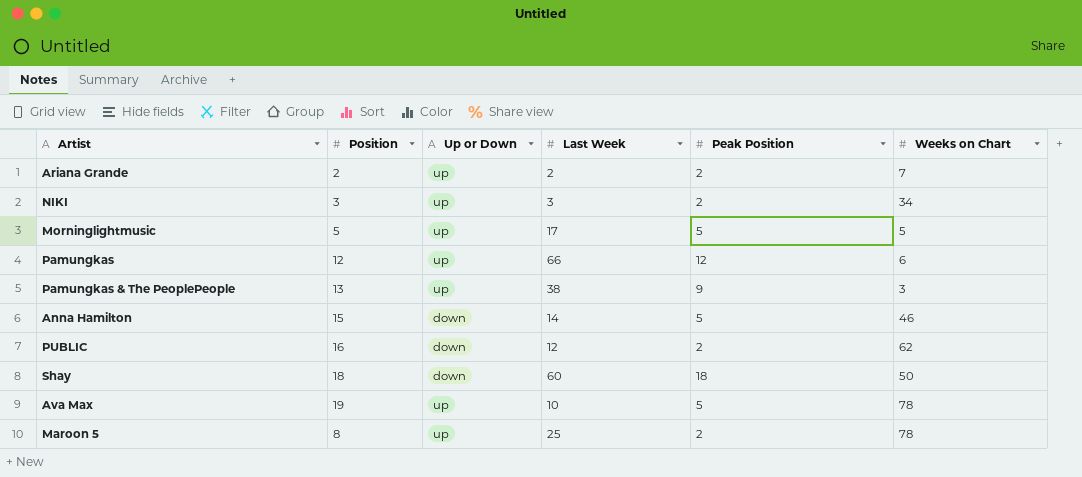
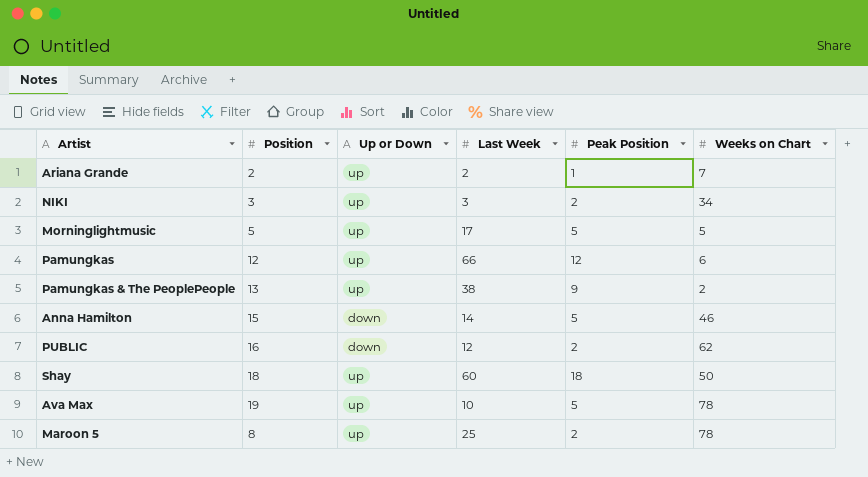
Ariana Grande | Peak Position: 2 -> 1
Pamungkas & The PeoplePeople | Weeks on Chart: 3 -> 2
Shay | Up or Down: down -> up

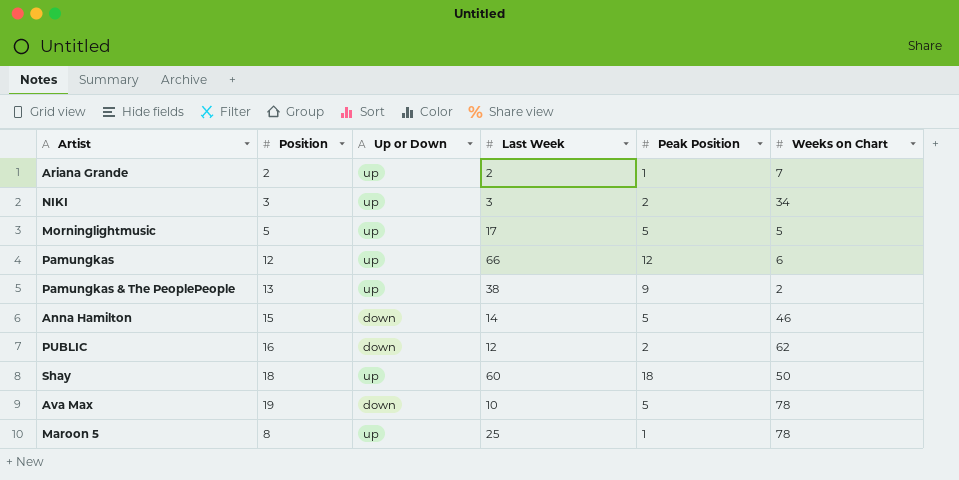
Ava Max | Up or Down: up -> down
Maroon 5 | Peak Position: 2 -> 1

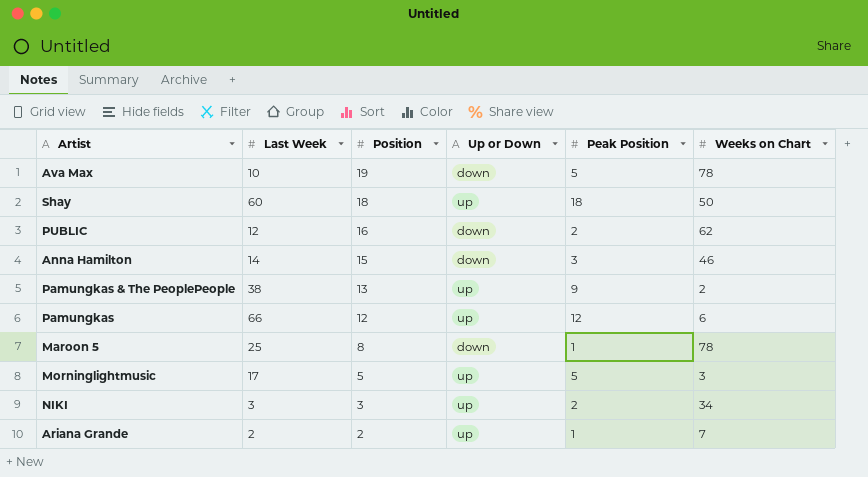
row order: none -> Position descending
column Last Week | position: 4 -> 2
Anna Hamilton | Peak Position: 5 -> 3
Maroon 5 | Up or Down: up -> down
Morninglightmusic | Weeks on Chart: 5 -> 3

